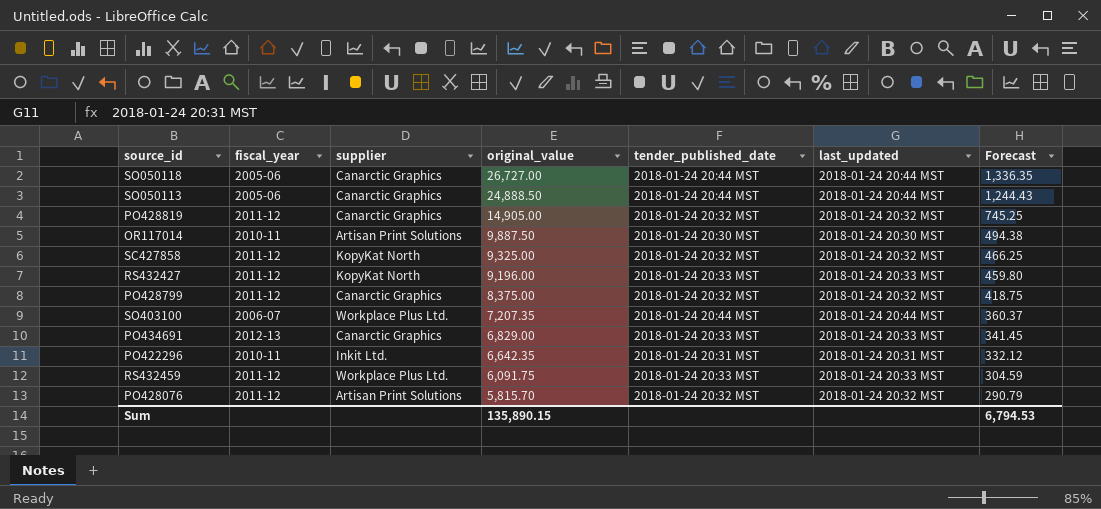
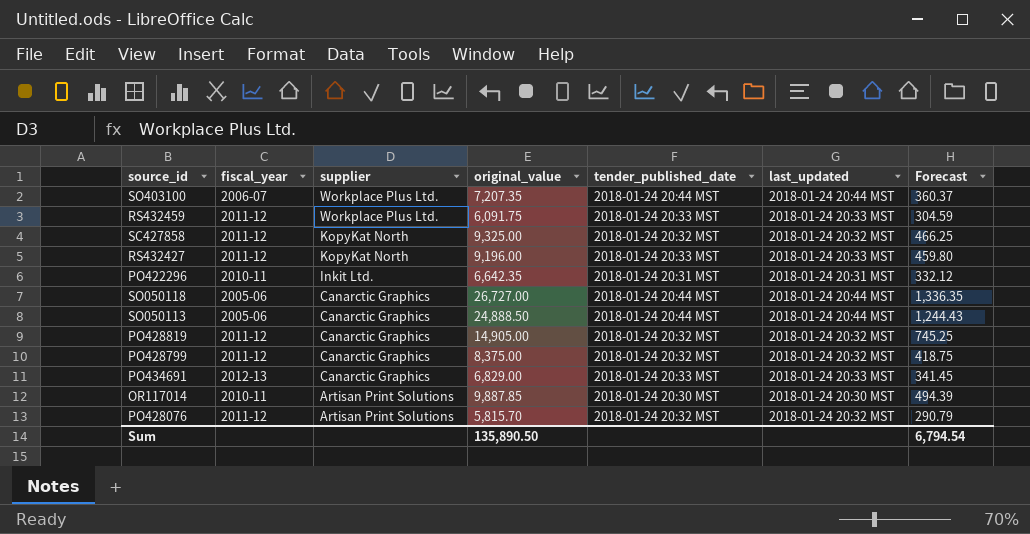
row order: original_value descending -> supplier descending
OR117014 | original_value: 9,887.50 -> 9,887.85
OR117014 | Forecast: 494.38 -> 494.39
Sum | original_value: 135,890.15 -> 135,890.50
Sum | Forecast: 6,794.53 -> 6,794.54

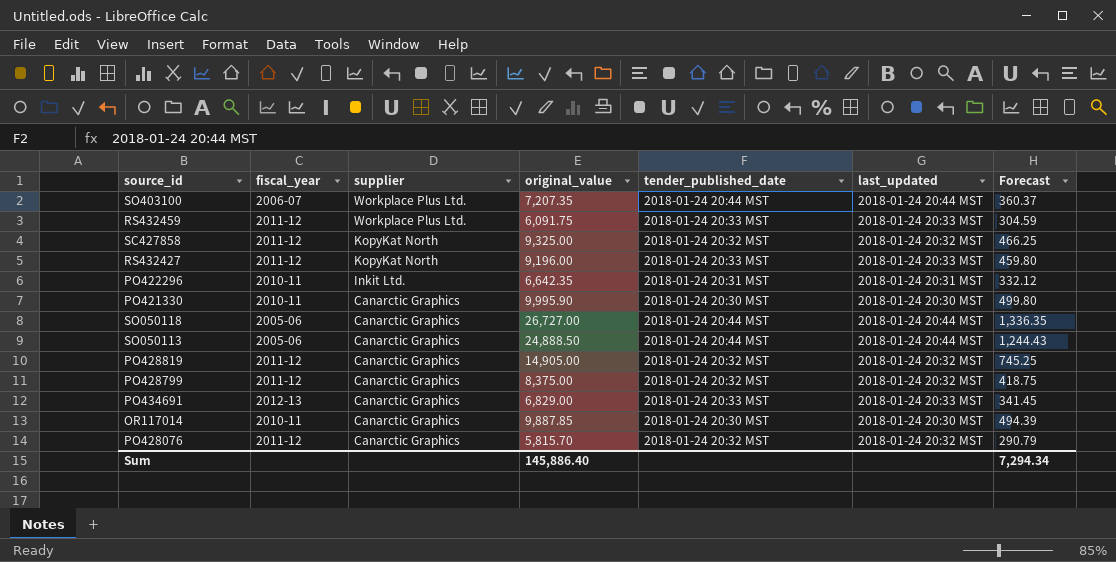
row PO421330: none -> 2010-11 | Canarctic Graphics | 9,995.90 | 2018-01-24 20:30 MST | 2018-01-24 20:30 MST | 499.80
OR117014 | supplier: Artisan Print Solutions -> Canarctic Graphics
PO428076 | supplier: Artisan Print Solutions -> Canarctic Graphics
Sum | original_value: 135,890.50 -> 145,886.40
Sum | Forecast: 6,794.54 -> 7,294.34

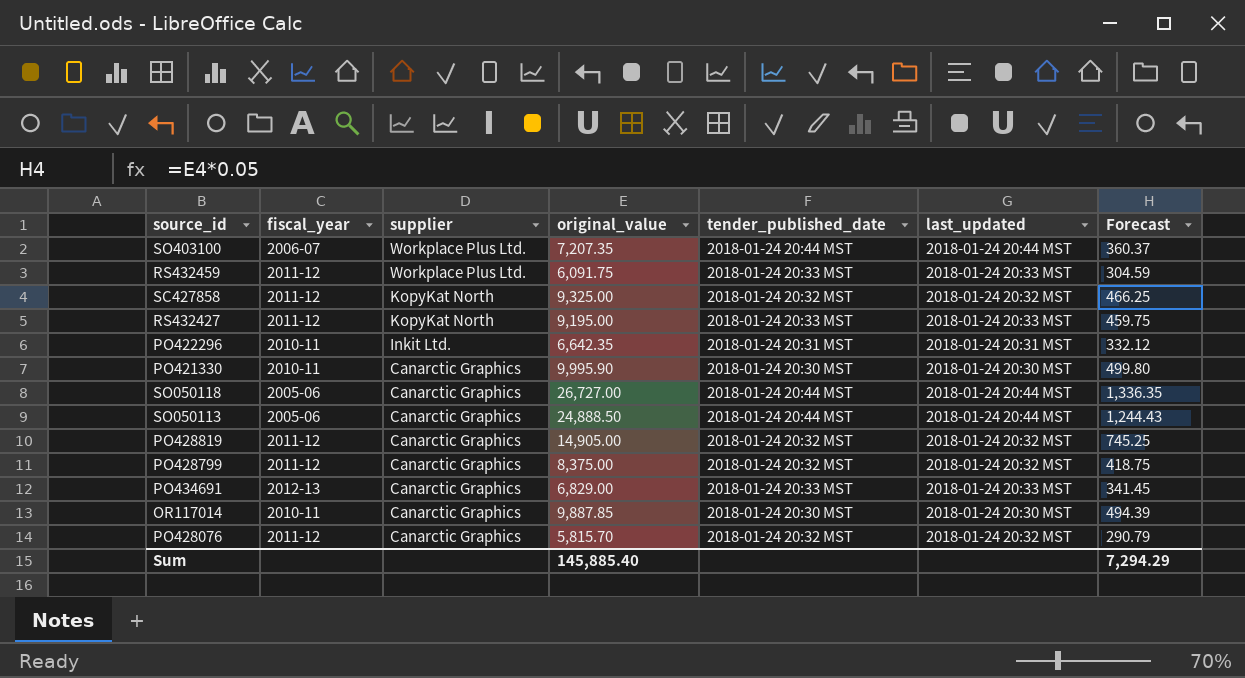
RS432427 | original_value: 9,196.00 -> 9,195.00
RS432427 | Forecast: 459.80 -> 459.75
Sum | original_value: 145,886.40 -> 145,885.40
Sum | Forecast: 7,294.34 -> 7,294.29

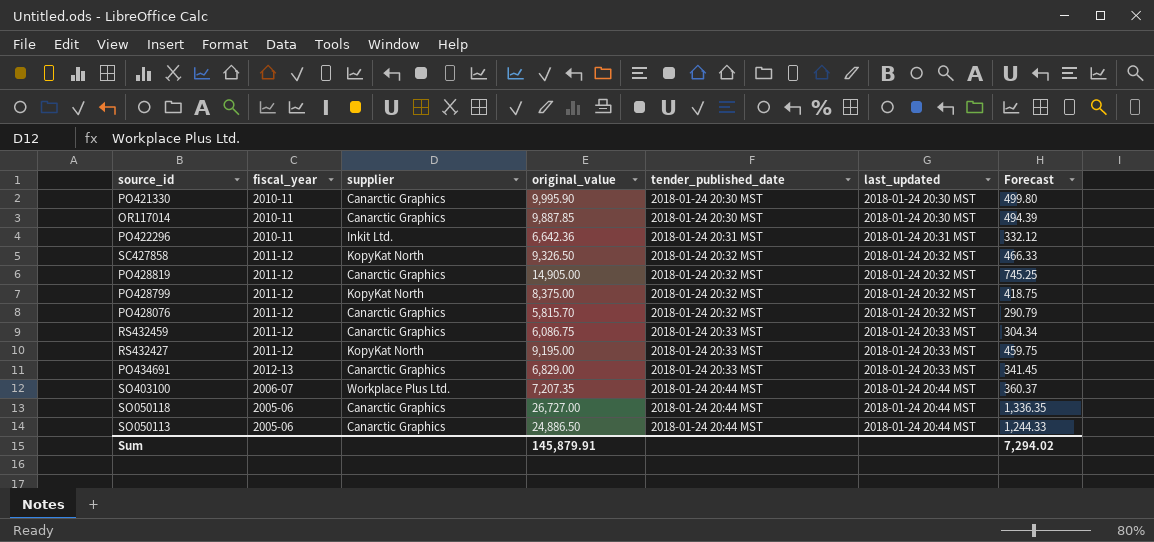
row order: supplier descending -> tender_published_date ascending
PO422296 | original_value: 6,642.35 -> 6,642.36
SC427858 | original_value: 9,325.00 -> 9,326.50
SC427858 | Forecast: 466.25 -> 466.33
PO428799 | supplier: Canarctic Graphics -> KopyKat North
RS432459 | supplier: Workplace Plus Ltd. -> Canarctic Graphics
RS432459 | original_value: 6,091.75 -> 6,086.75
RS432459 | Forecast: 304.59 -> 304.34
SO050113 | original_value: 24,888.50 -> 24,886.50
SO050113 | Forecast: 1,244.43 -> 1,244.33
Sum | original_value: 145,885.40 -> 145,879.91
Sum | Forecast: 7,294.29 -> 7,294.02

